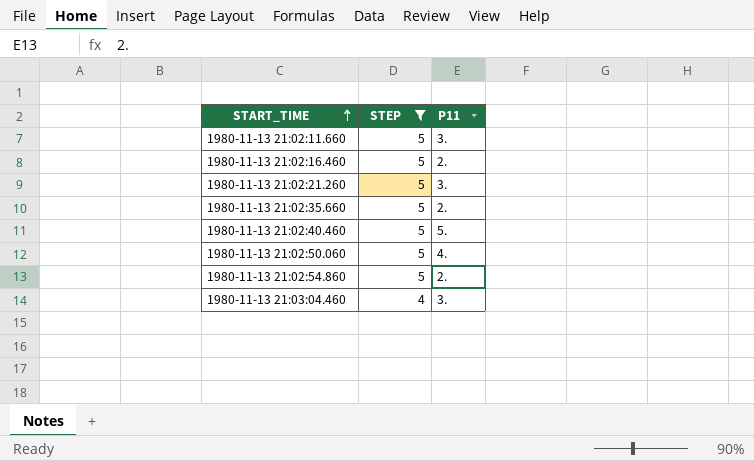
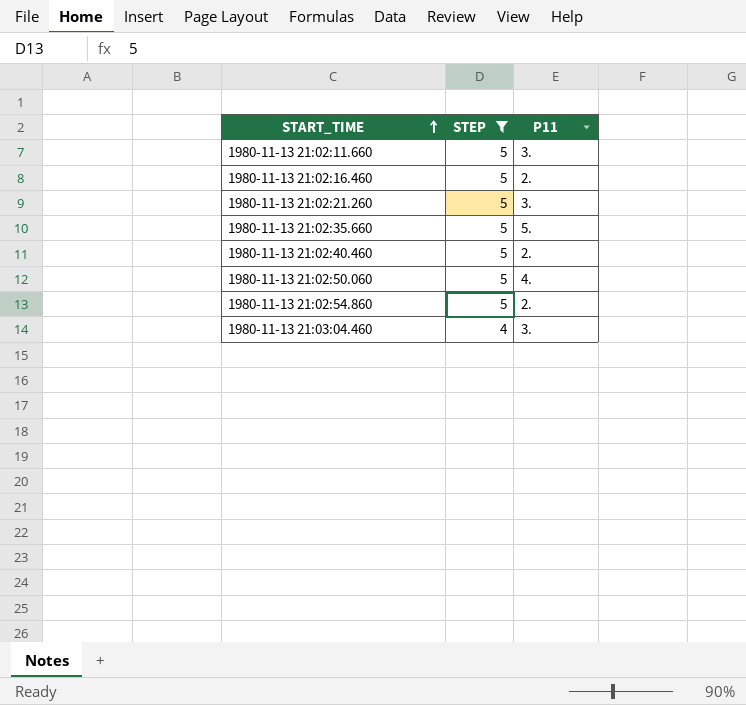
1980-11-13 21:02:35.660 | P11: 2. -> 5.
1980-11-13 21:02:40.460 | P11: 5. -> 2.

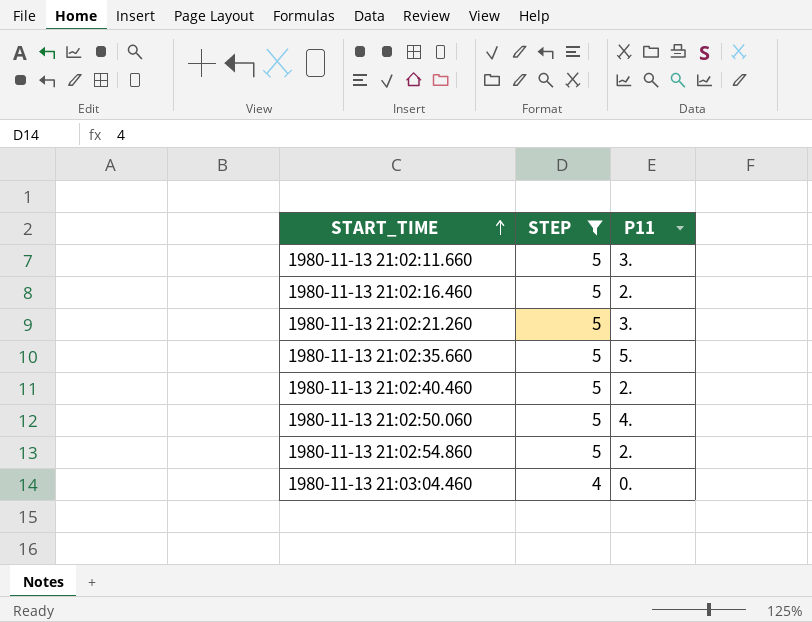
1980-11-13 21:03:04.460 | P11: 3. -> 0.

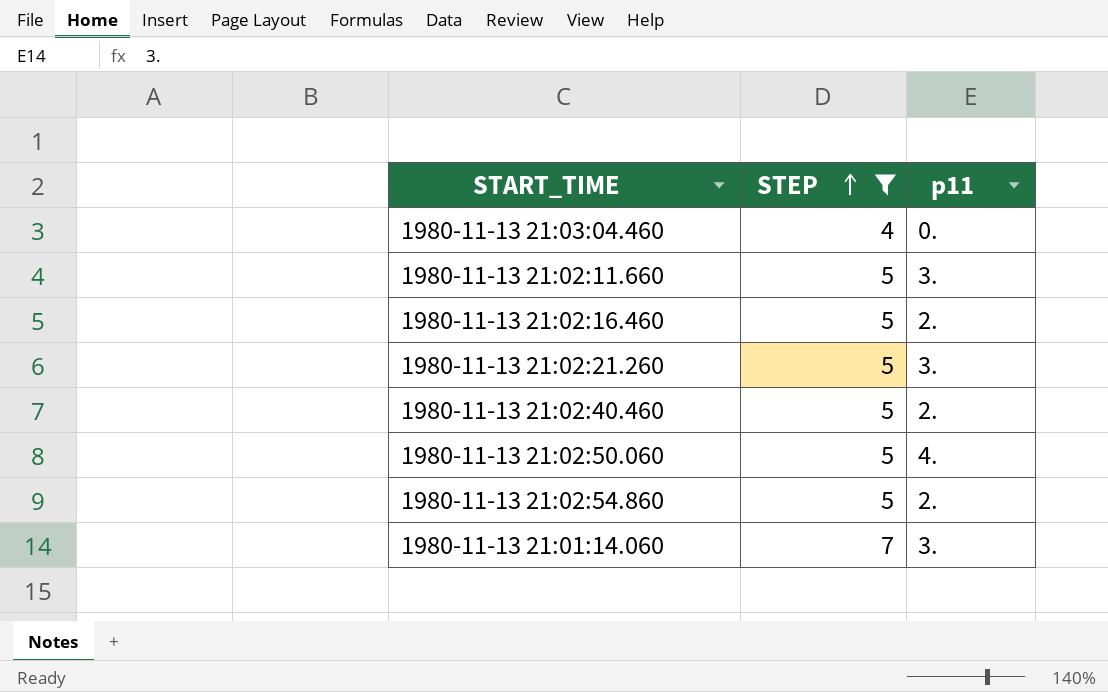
row order: START_TIME ascending -> STEP ascending
column name: P11 -> p11
row 1980-11-13 21:02:35.660: 5 | 5. -> none
row 1980-11-13 21:01:14.060: none -> 7 | 3.

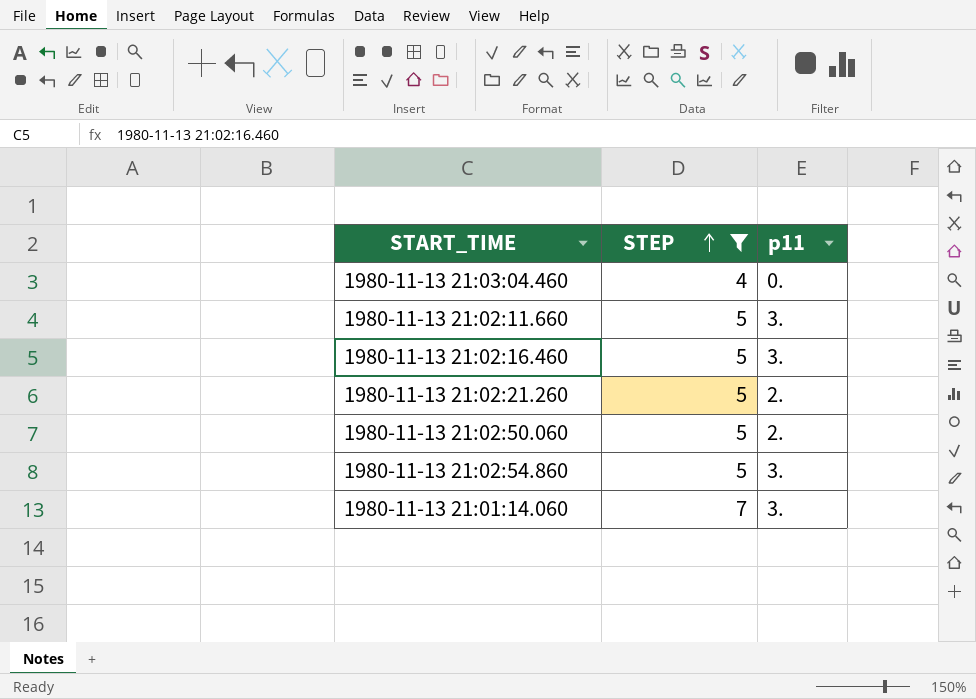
row 1980-11-13 21:02:40.460: 5 | 2. -> none
1980-11-13 21:02:16.460 | p11: 2. -> 3.
1980-11-13 21:02:21.260 | p11: 3. -> 2.
1980-11-13 21:02:50.060 | p11: 4. -> 2.
1980-11-13 21:02:54.860 | p11: 2. -> 3.

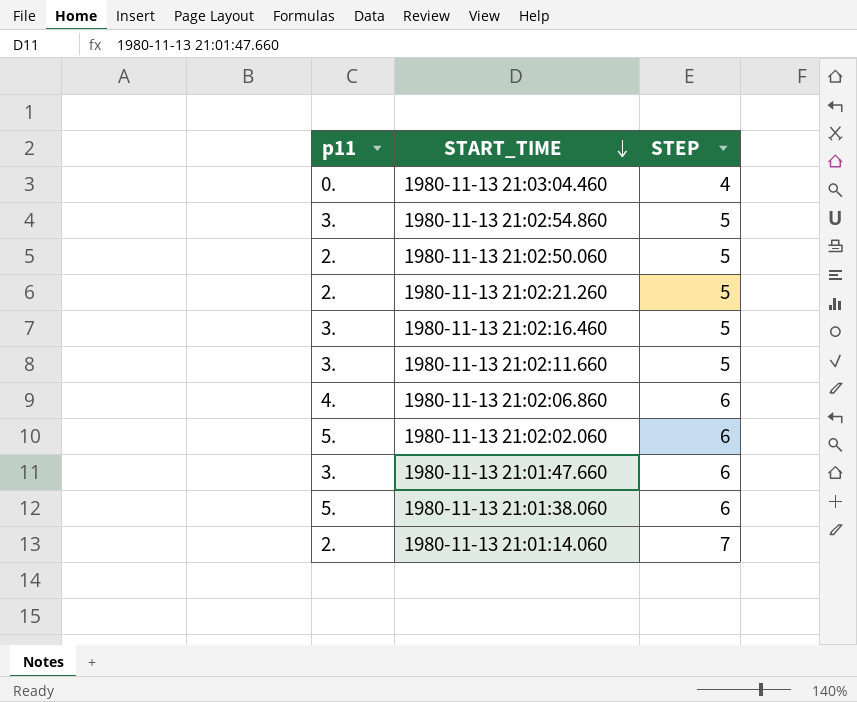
filter: STEP != 6 -> none
row order: STEP ascending -> START_TIME descending
column p11 | position: 3 -> 1
1980-11-13 21:01:14.060 | p11: 3. -> 2.

